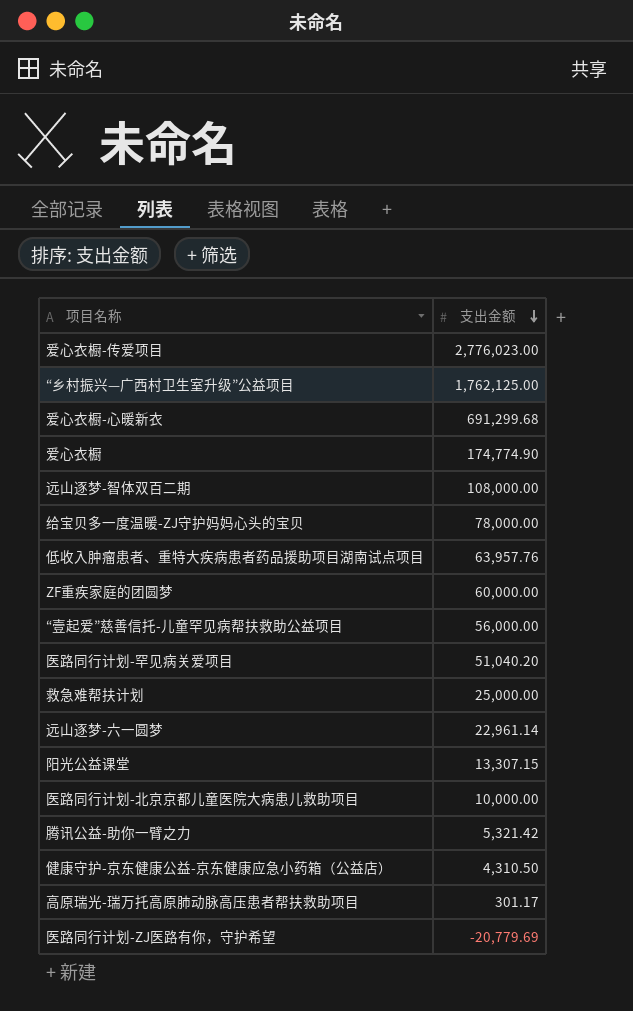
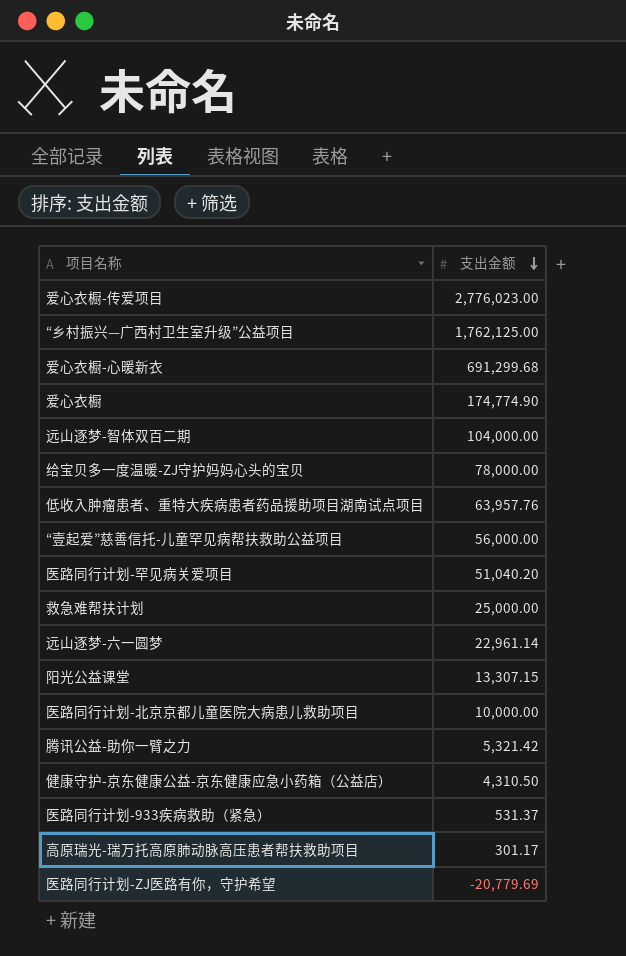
row ZF重疾家庭的团圆梦: 60,000.00 -> none
远山逐梦-智体双百二期 | 支出金额: 108,000.00 -> 104,000.00
row 医路同行计划-933疾病救助（紧急）: none -> 531.37

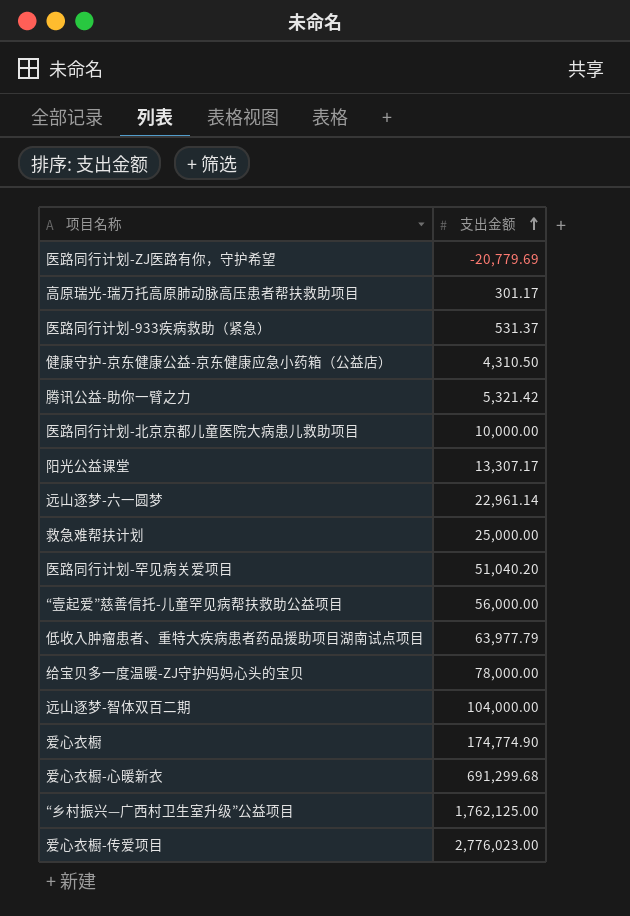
row order: 支出金额 descending -> 支出金额 ascending
阳光公益课堂 | 支出金额: 13,307.15 -> 13,307.17
低收入肿瘤患者、重特大疾病患者药品援助项目湖南试点项目 | 支出金额: 63,957.76 -> 63,977.79

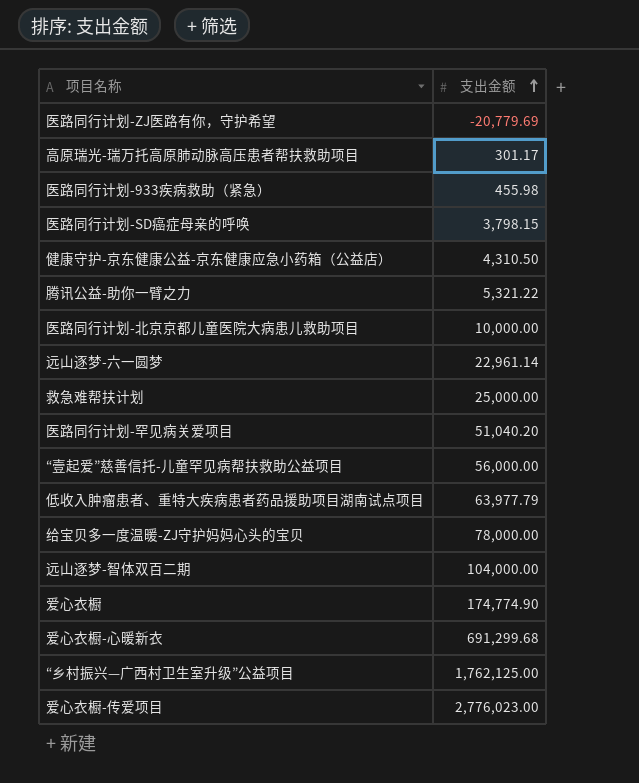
row 阳光公益课堂: 13,307.17 -> none
医路同行计划-933疾病救助（紧急） | 支出金额: 531.37 -> 455.98
row 医路同行计划-SD癌症母亲的呼唤: none -> 3,798.15
腾讯公益-助你一臂之力 | 支出金额: 5,321.42 -> 5,321.22

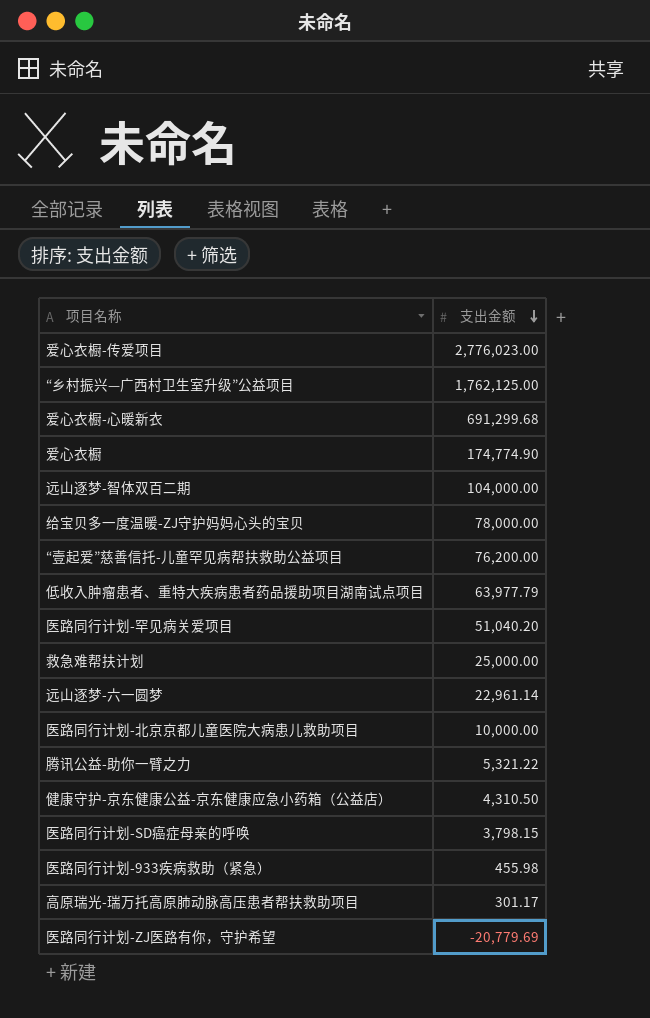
row order: 支出金额 ascending -> 支出金额 descending
“壹起爱”慈善信托-儿童罕见病帮扶救助公益项目 | 支出金额: 56,000.00 -> 76,200.00

